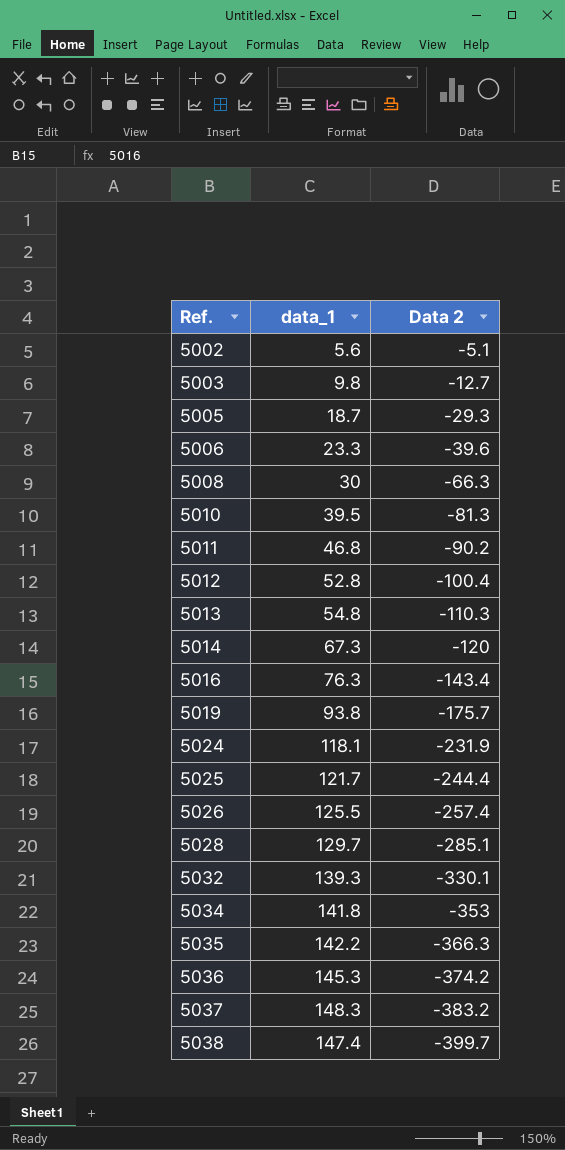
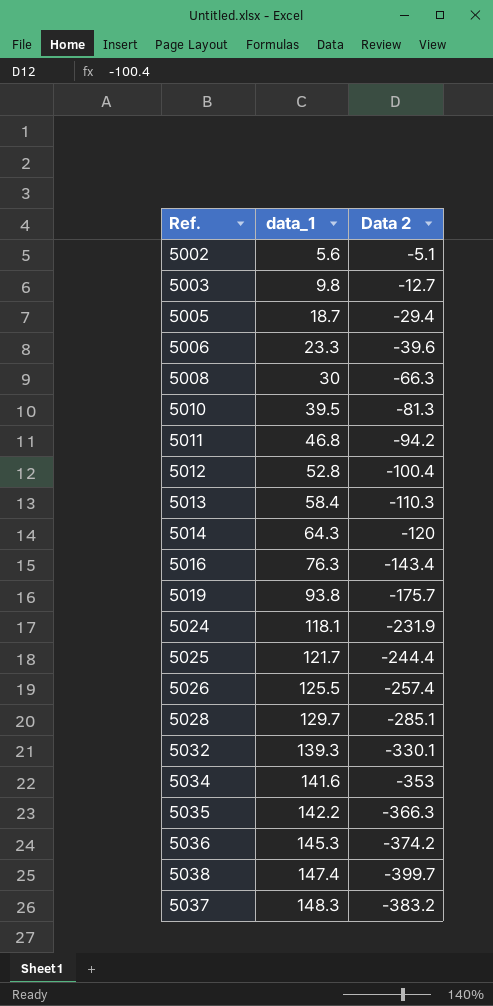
row order: Ref. ascending -> data_1 ascending
5005 | Data 2: -29.3 -> -29.4
5011 | Data 2: -90.2 -> -94.2
5013 | data_1: 54.8 -> 58.4
5014 | data_1: 67.3 -> 64.3
5034 | data_1: 141.8 -> 141.6

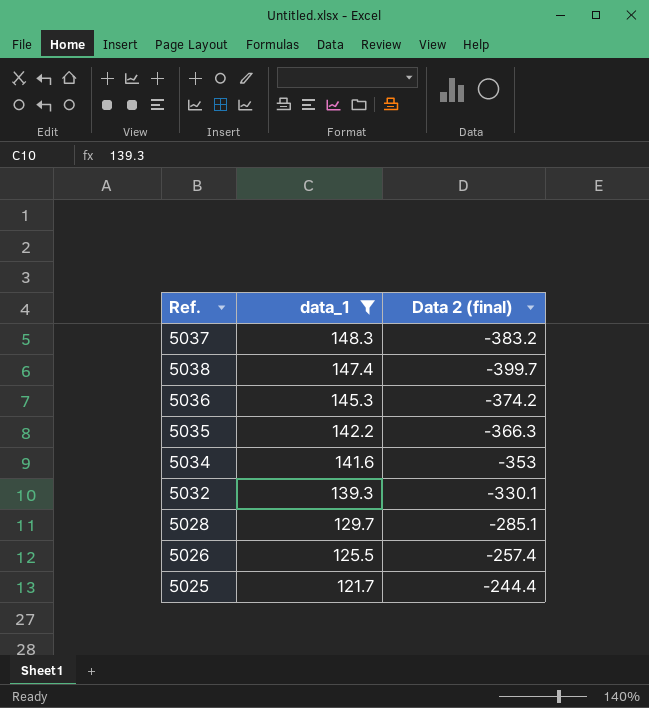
filter: none -> data_1 >= 121.7
row order: data_1 ascending -> data_1 descending
column name: Data 2 -> Data 2 (final)

